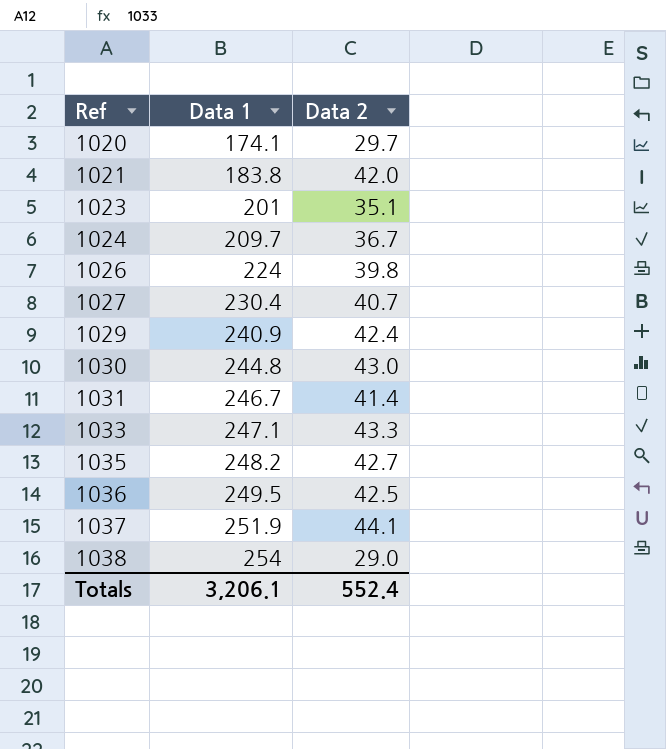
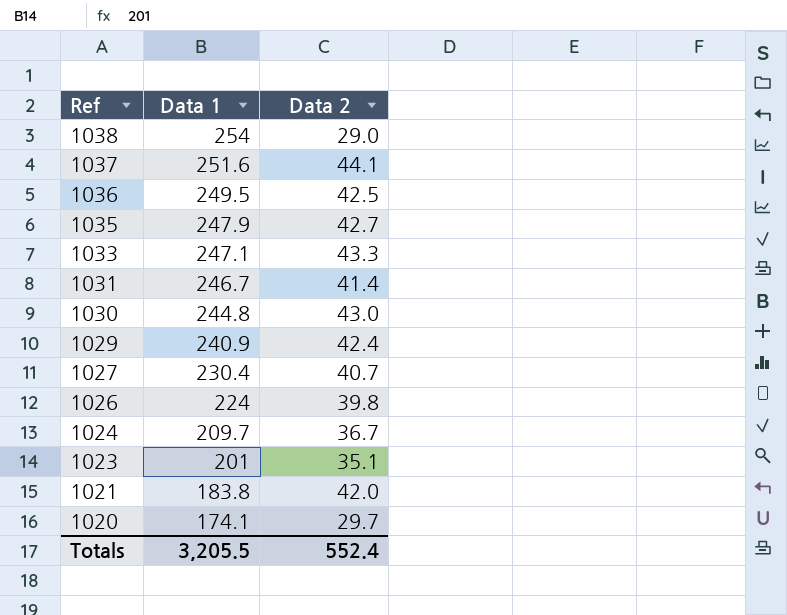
row order: Ref ascending -> Ref descending
1037 | Data 1: 251.9 -> 251.6
1035 | Data 1: 248.2 -> 247.9
Totals | Data 1: 3,206.1 -> 3,205.5

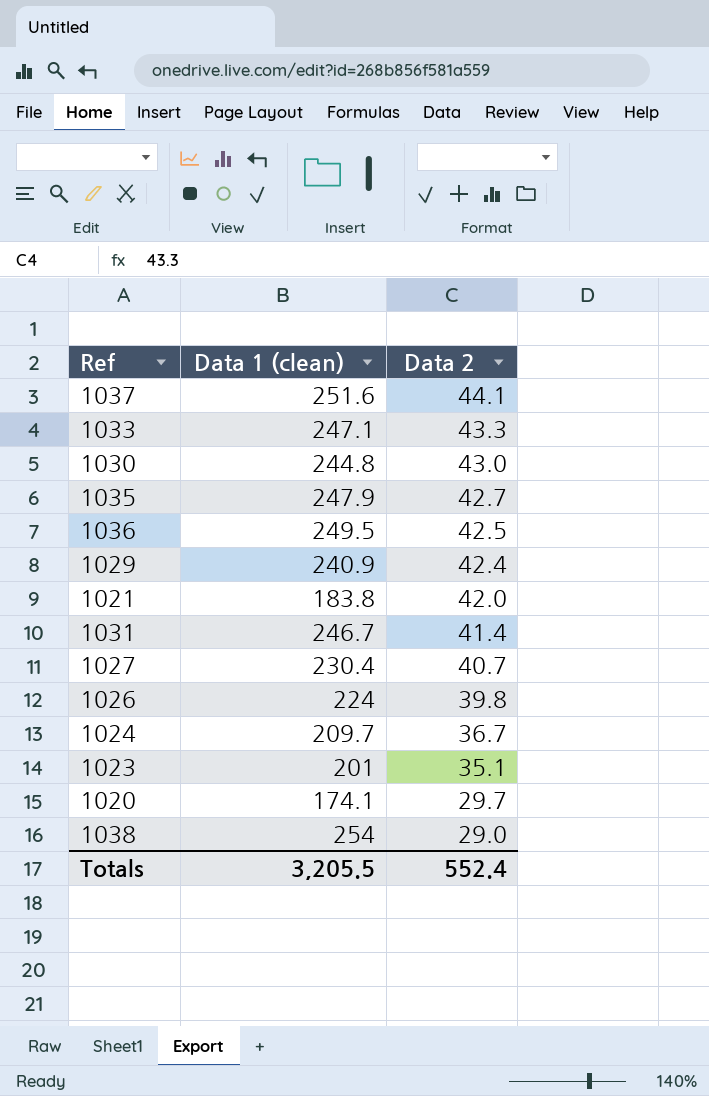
row order: Ref descending -> Data 2 descending
column name: Data 1 -> Data 1 (clean)

